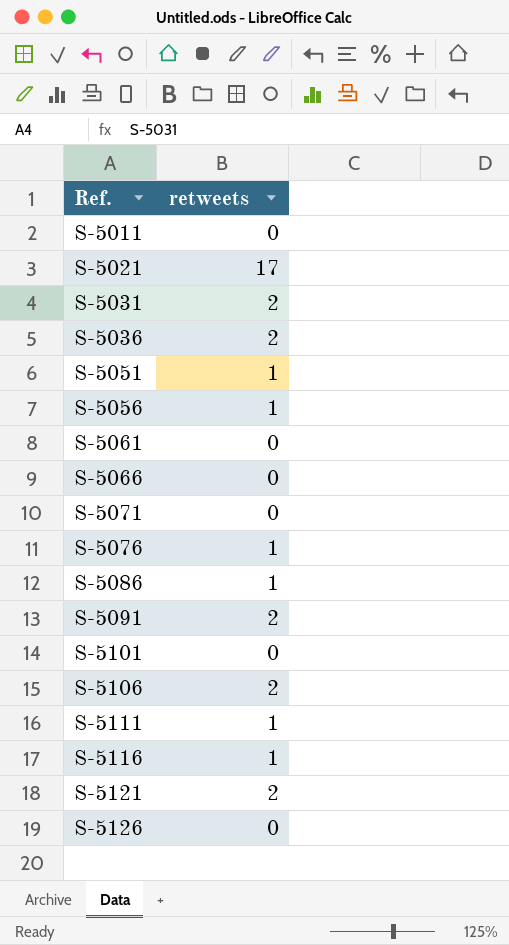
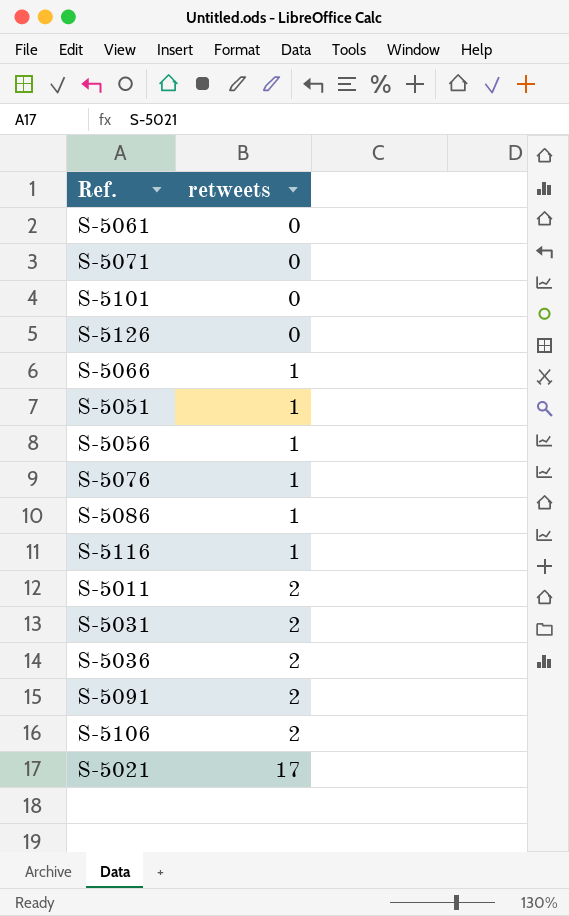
row order: Ref. ascending -> retweets ascending
row S-5111: 1 -> none
row S-5121: 2 -> none
S-5066 | retweets: 0 -> 1
S-5011 | retweets: 0 -> 2

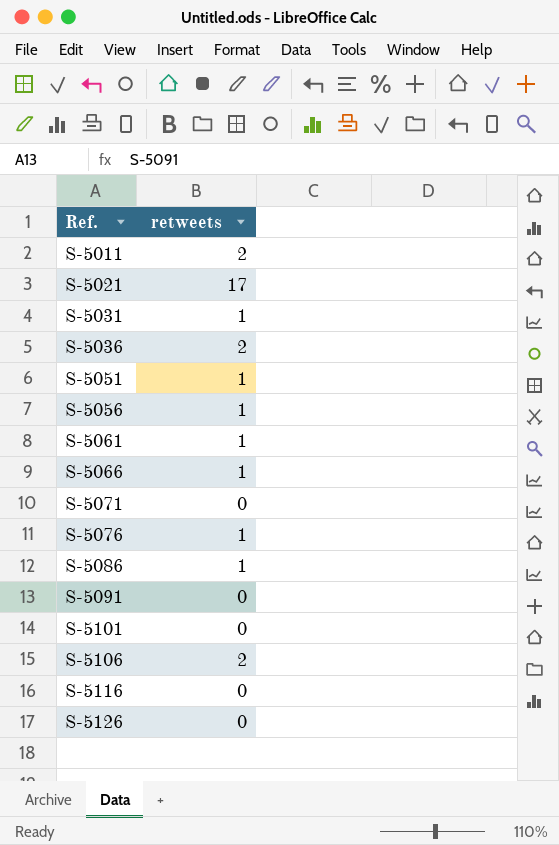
row order: retweets ascending -> Ref. ascending
S-5031 | retweets: 2 -> 1
S-5061 | retweets: 0 -> 1
S-5091 | retweets: 2 -> 0
S-5116 | retweets: 1 -> 0

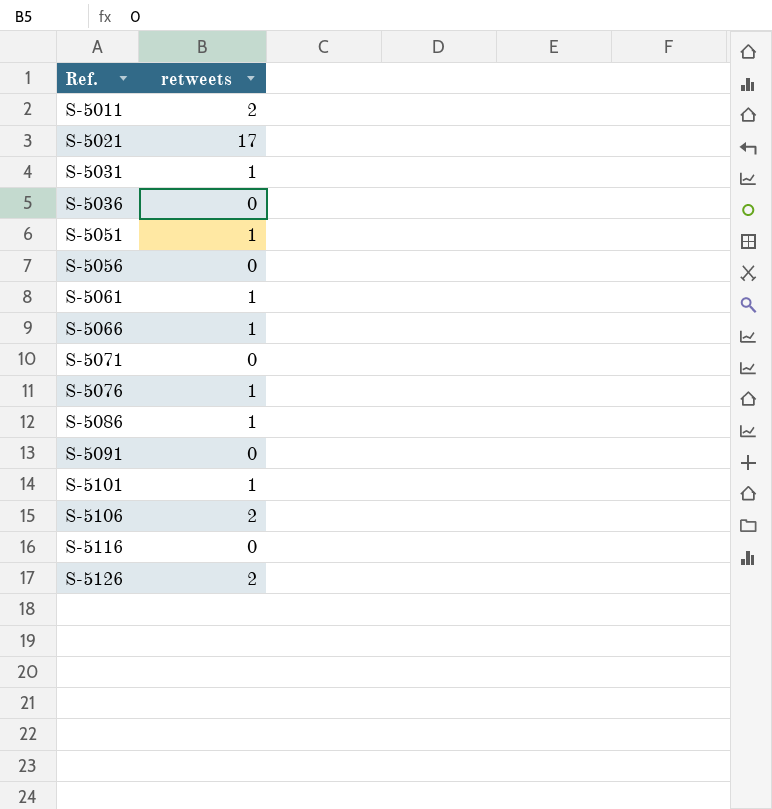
S-5036 | retweets: 2 -> 0
S-5056 | retweets: 1 -> 0
S-5101 | retweets: 0 -> 1
S-5126 | retweets: 0 -> 2

